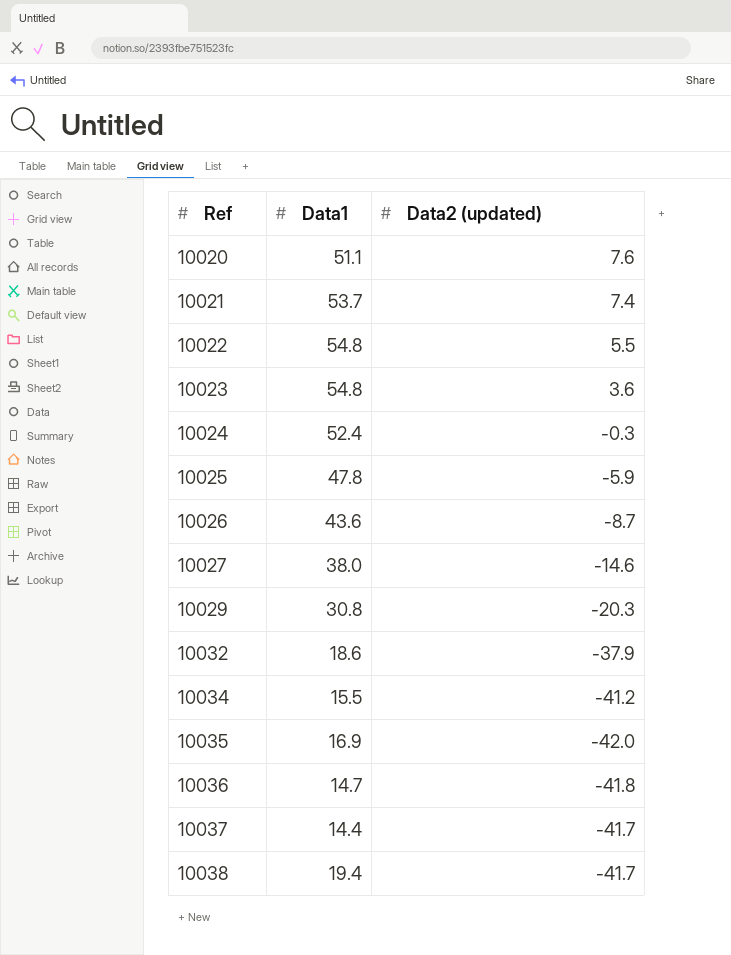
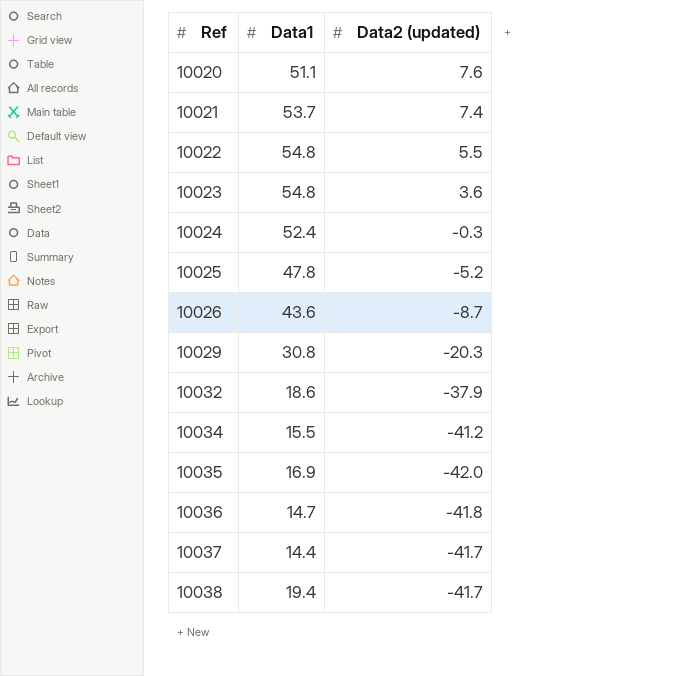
row 10027: 38.0 | -14.6 -> none
10025 | Data2 (updated): -5.9 -> -5.2

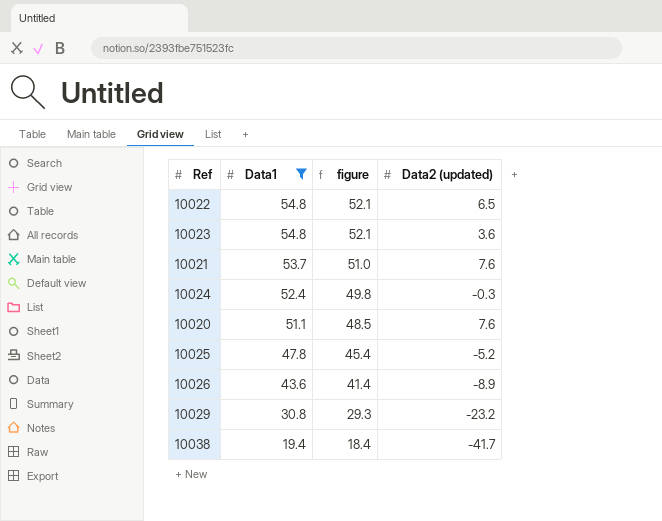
filter: none -> Data1 >= 19.4
row order: Ref ascending -> Data1 descending
column figure | formula: none -> [Data1] * 0.95
10022 | Data2 (updated): 5.5 -> 6.5
10021 | Data2 (updated): 7.4 -> 7.6
10026 | Data2 (updated): -8.7 -> -8.9
10029 | Data2 (updated): -20.3 -> -23.2

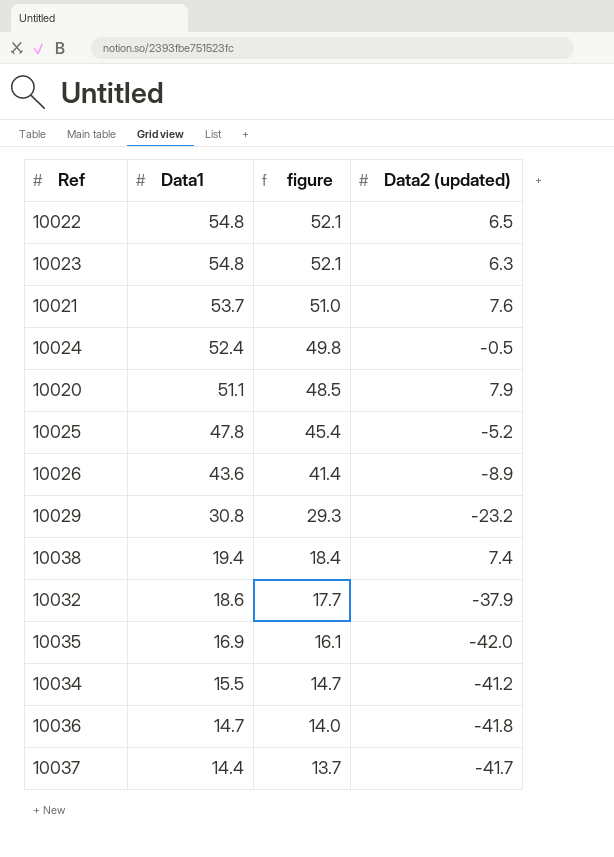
filter: Data1 >= 19.4 -> none
10023 | Data2 (updated): 3.6 -> 6.3
10024 | Data2 (updated): -0.3 -> -0.5
10020 | Data2 (updated): 7.6 -> 7.9
10038 | Data2 (updated): -41.7 -> 7.4

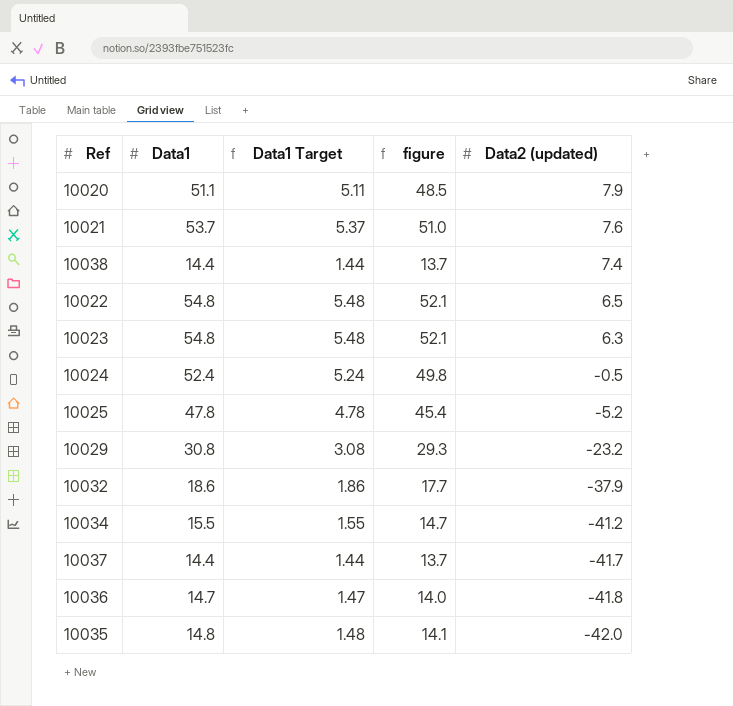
row order: Data1 descending -> Data2 (updated) descending
column Data1 Target | formula: none -> [Data1] * 0.1
row 10026: 43.6 | 41.4 | -8.9 -> none
10038 | Data1: 19.4 -> 14.4
10038 | figure: 18.4 -> 13.7
10035 | Data1: 16.9 -> 14.8
10035 | figure: 16.1 -> 14.1

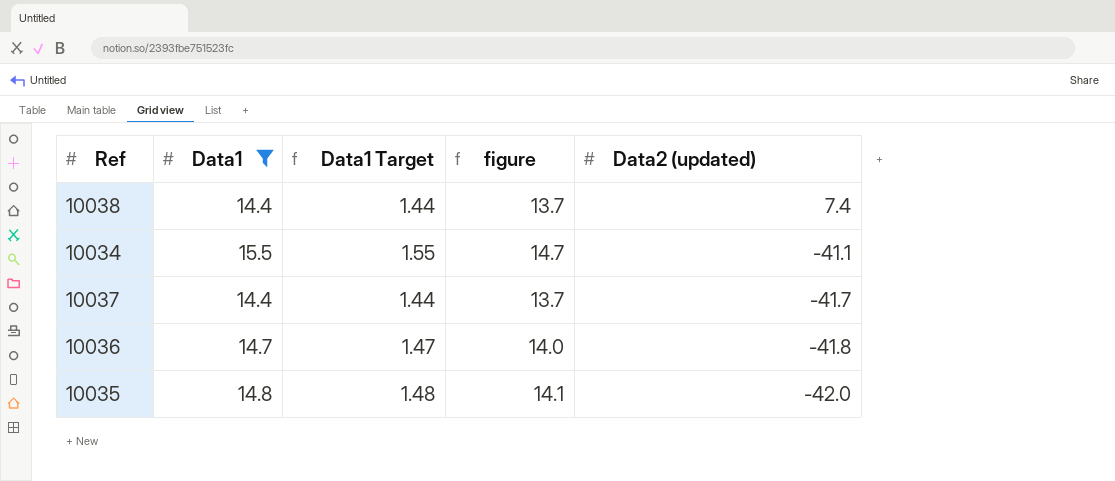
filter: none -> Data1 <= 15.5
10034 | Data2 (updated): -41.2 -> -41.1

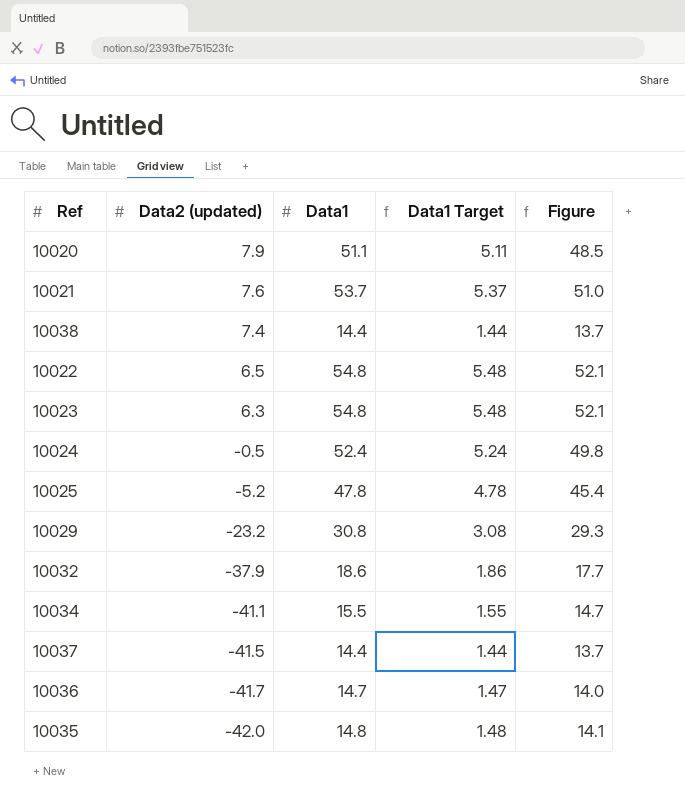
filter: Data1 <= 15.5 -> none
column Data2 (updated) | position: 5 -> 2
column name: figure -> Figure
10037 | Data2 (updated): -41.7 -> -41.5
10036 | Data2 (updated): -41.8 -> -41.7

